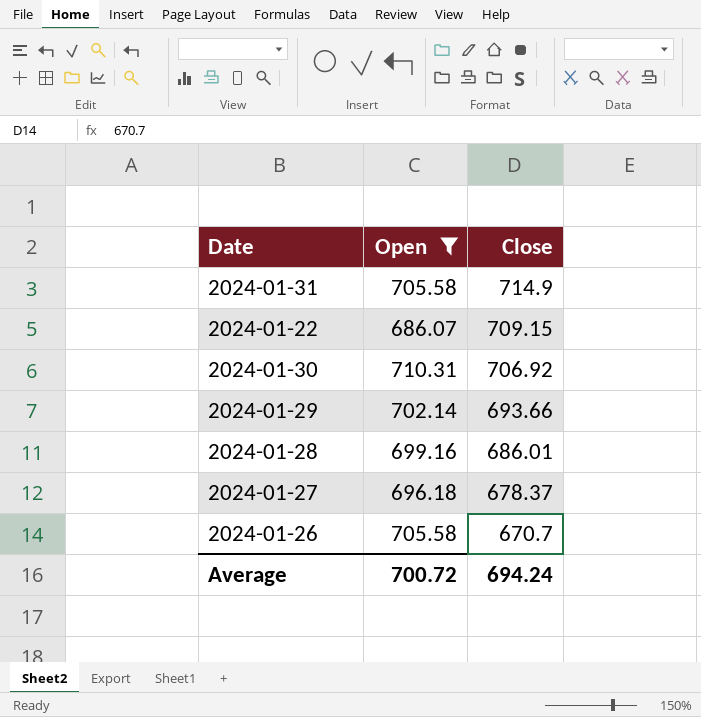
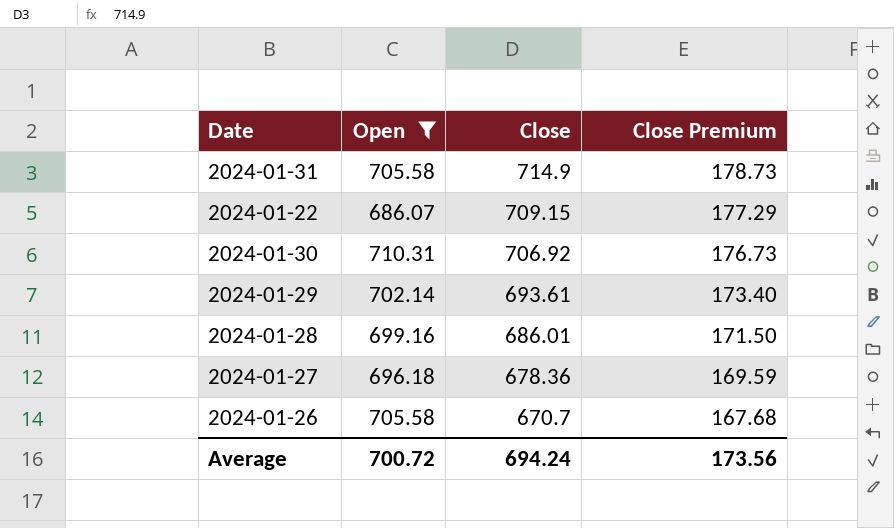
column Close Premium | formula: none -> [Close] * 0.25
2024-01-29 | Close: 693.66 -> 693.61
2024-01-27 | Close: 678.37 -> 678.36

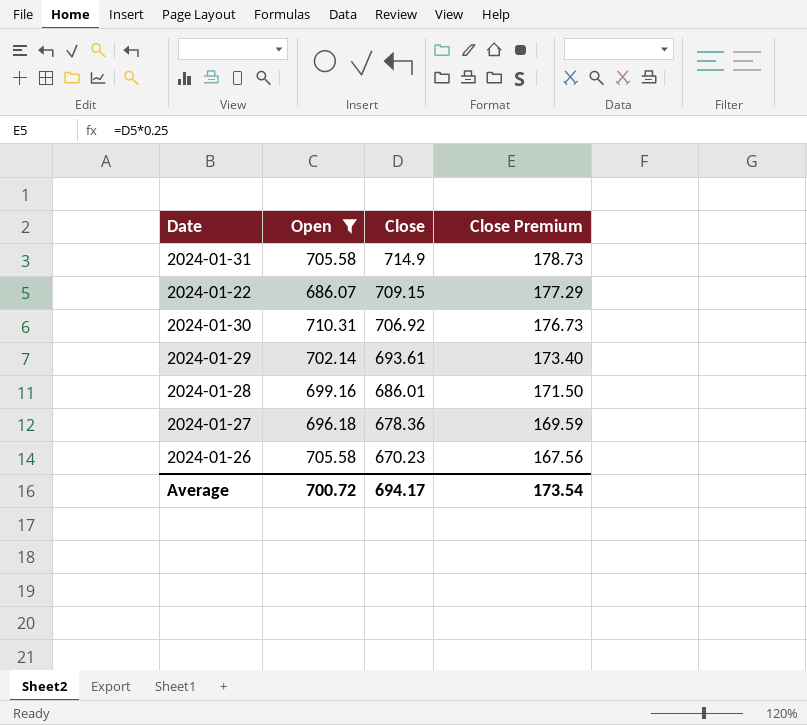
2024-01-26 | Close: 670.7 -> 670.23
2024-01-26 | Close Premium: 167.68 -> 167.56
Average | Close: 694.24 -> 694.17
Average | Close Premium: 173.56 -> 173.54

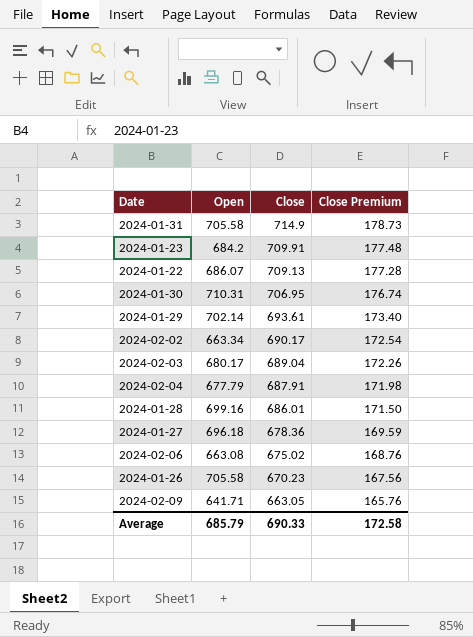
filter: Open >= 686.07 -> none
2024-01-22 | Close: 709.15 -> 709.13
2024-01-22 | Close Premium: 177.29 -> 177.28
2024-01-30 | Close: 706.92 -> 706.95
2024-01-30 | Close Premium: 176.73 -> 176.74
Average | Open: 700.72 -> 685.79
Average | Close: 694.17 -> 690.33
Average | Close Premium: 173.54 -> 172.58

